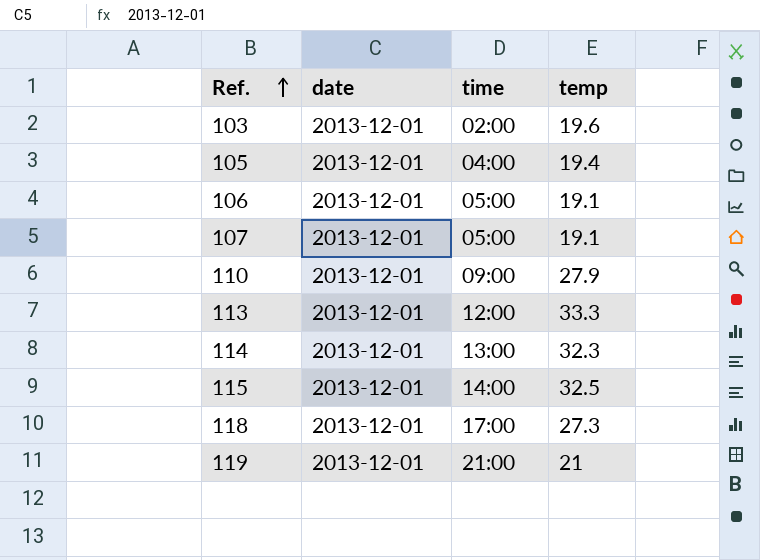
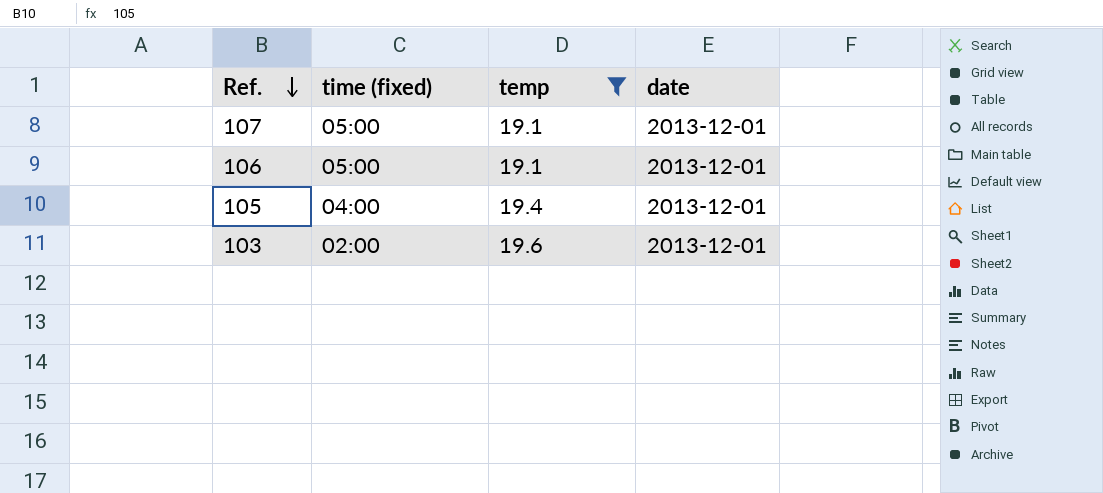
filter: none -> temp <= 19.6
row order: Ref. ascending -> Ref. descending
column name: time -> time (fixed)
column date | position: 2 -> 4

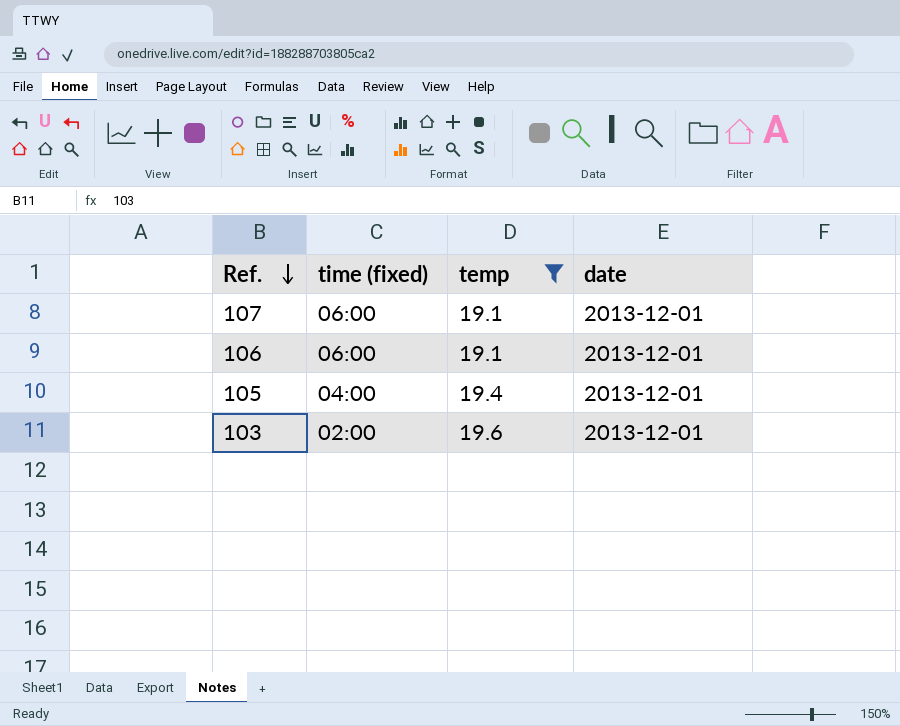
107 | time (fixed): 05:00 -> 06:00
106 | time (fixed): 05:00 -> 06:00

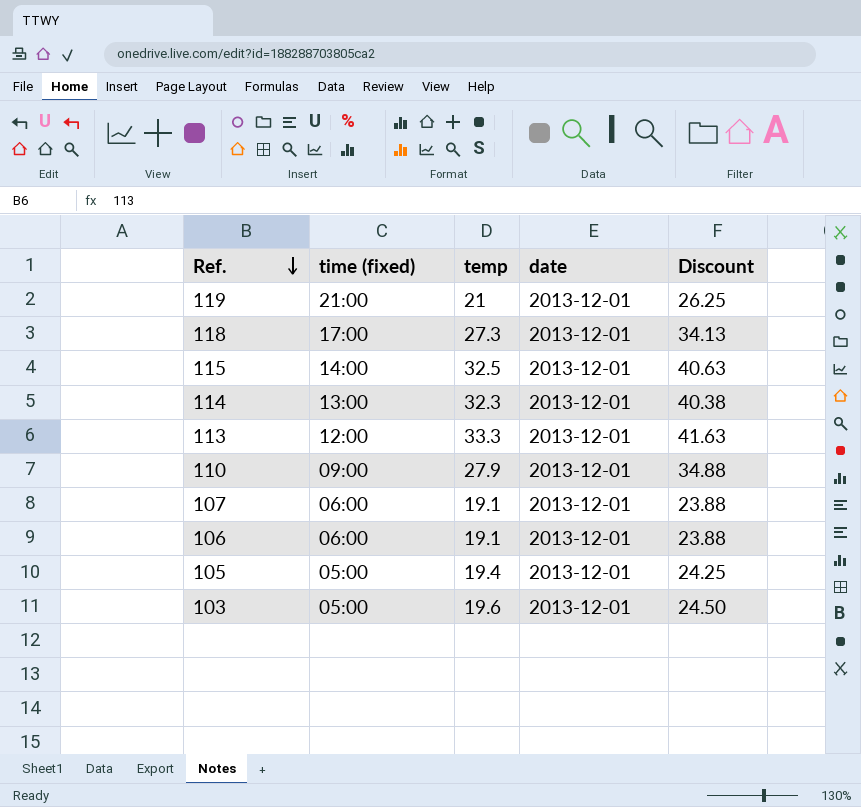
filter: temp <= 19.6 -> none
column Discount | formula: none -> [temp] * 1.25
105 | time (fixed): 04:00 -> 05:00
103 | time (fixed): 02:00 -> 05:00

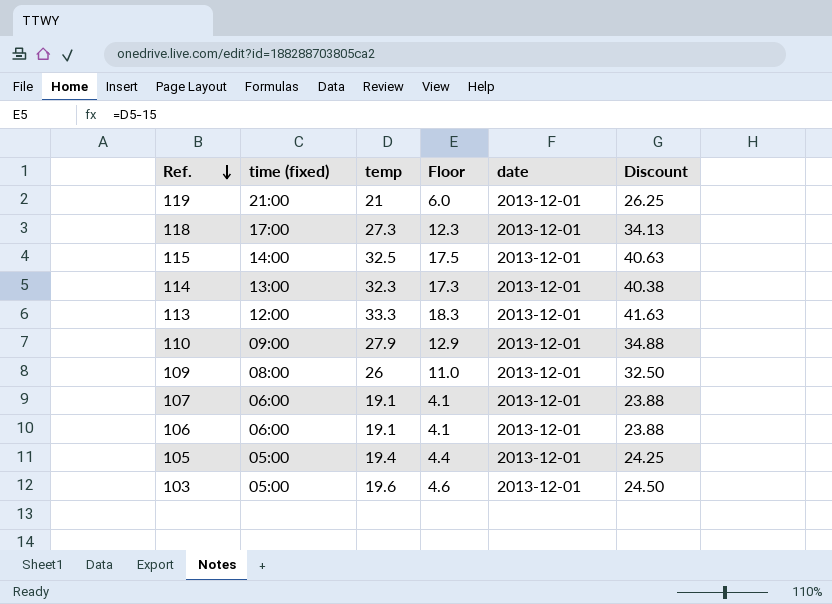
column Floor | formula: none -> [temp] - 15
row 109: none -> 08:00 | 26 | 11.0 | 2013-12-01 | 32.50

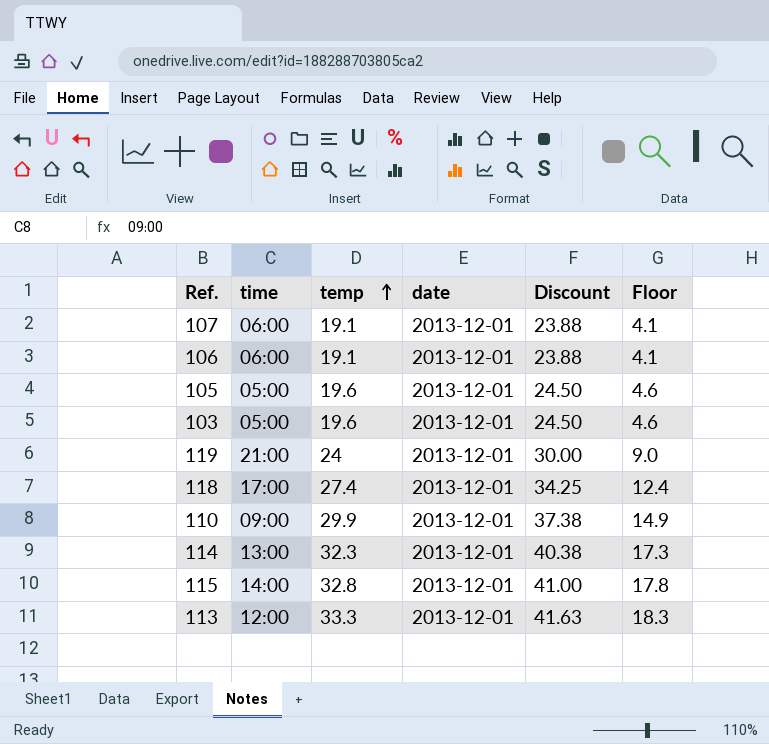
row order: Ref. descending -> temp ascending
column name: time (fixed) -> time
column Floor | position: 4 -> 6
row 109: 08:00 | 26 | 11.0 | 2013-12-01 | 32.50 -> none
105 | temp: 19.4 -> 19.6
105 | Discount: 24.25 -> 24.50
105 | Floor: 4.4 -> 4.6
119 | temp: 21 -> 24
119 | Discount: 26.25 -> 30.00
119 | Floor: 6.0 -> 9.0
118 | temp: 27.3 -> 27.4
118 | Discount: 34.13 -> 34.25
118 | Floor: 12.3 -> 12.4
110 | temp: 27.9 -> 29.9
110 | Discount: 34.88 -> 37.38
110 | Floor: 12.9 -> 14.9
115 | temp: 32.5 -> 32.8
115 | Discount: 40.63 -> 41.00
115 | Floor: 17.5 -> 17.8

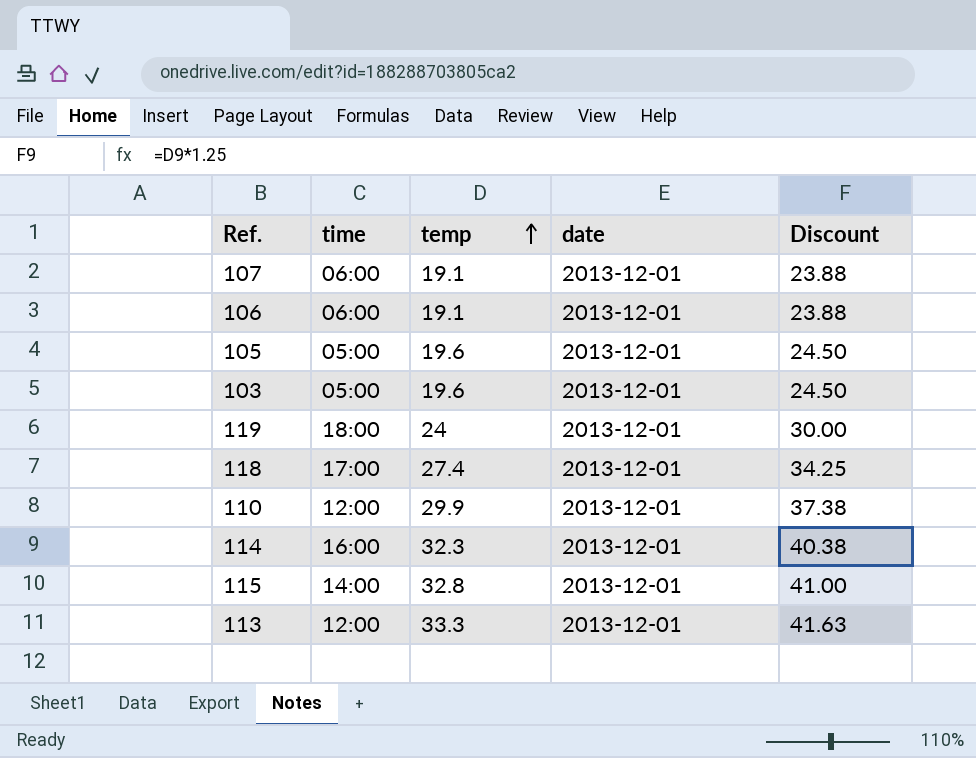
column Floor | formula: [temp] - 15 -> none
119 | time: 21:00 -> 18:00
110 | time: 09:00 -> 12:00
114 | time: 13:00 -> 16:00

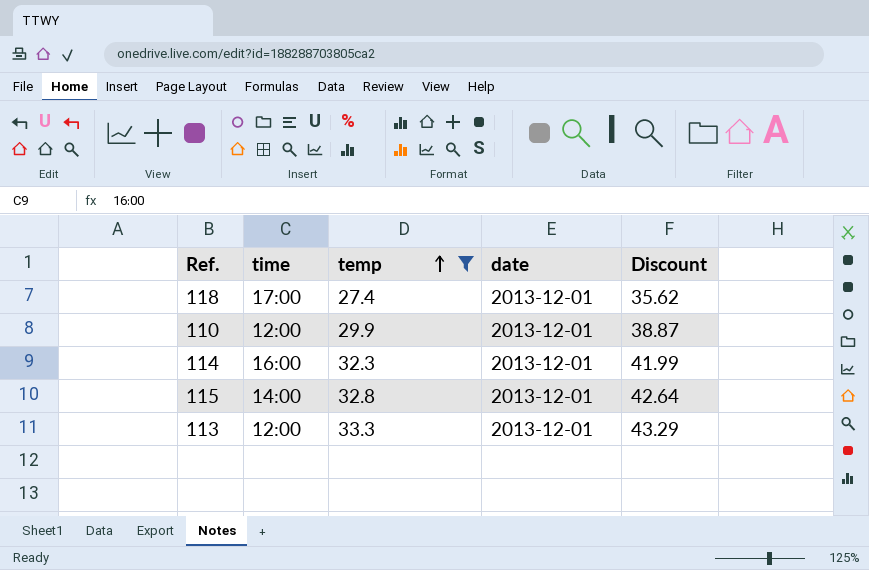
filter: none -> temp >= 27.4
column Discount | formula: [temp] * 1.25 -> [temp] * 1.3

